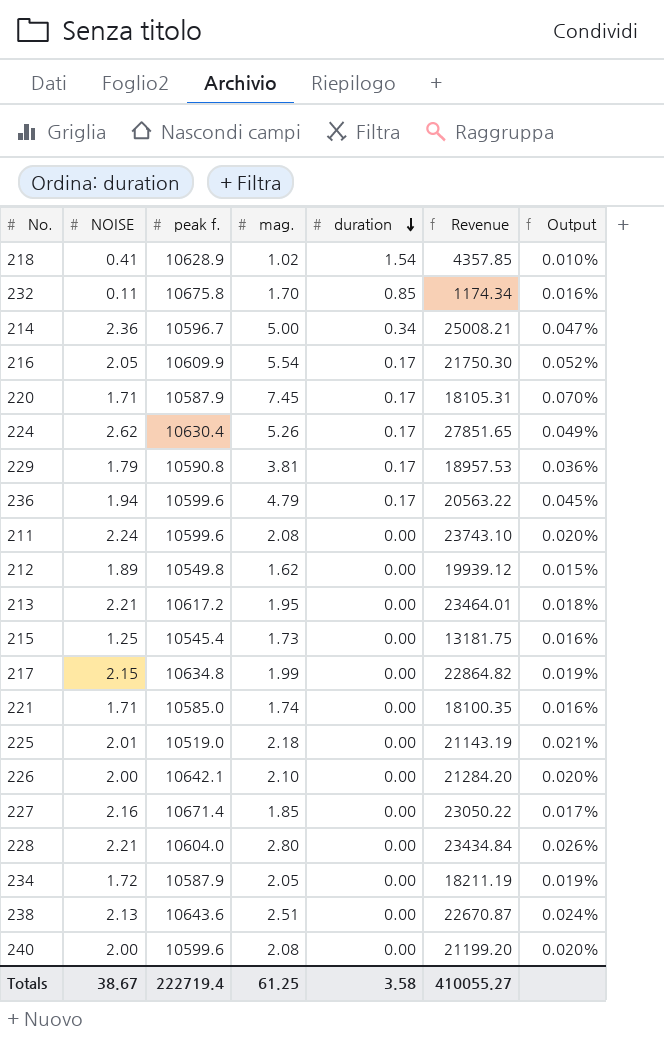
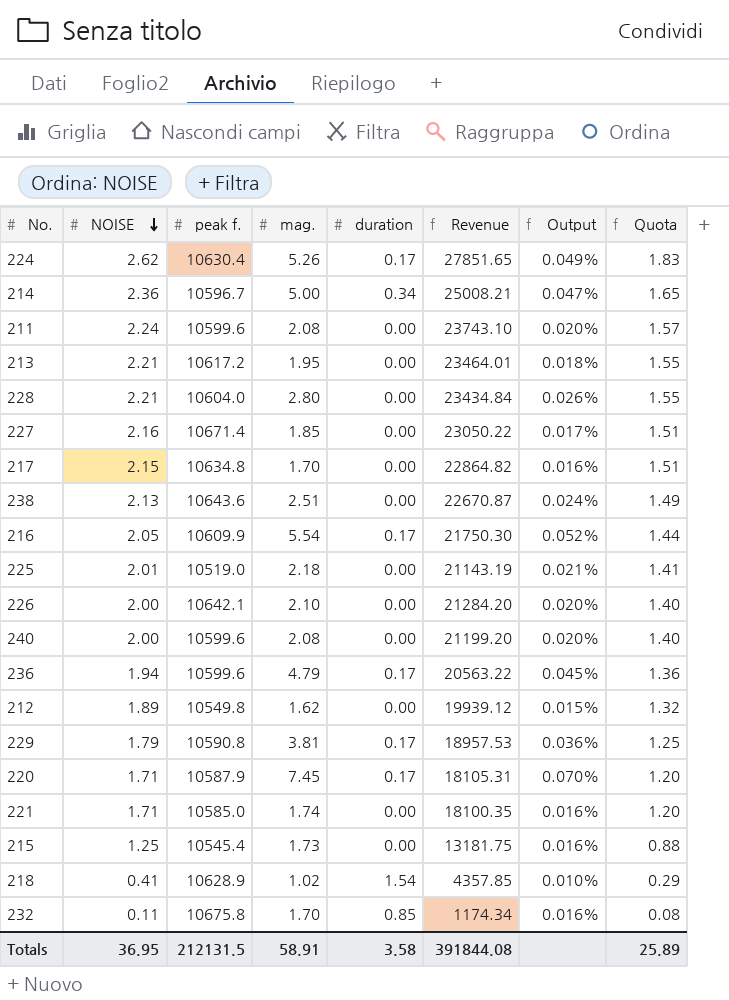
row order: duration descending -> NOISE descending
column Quota | formula: none -> [NOISE] * 0.7
row 234: 1.72 | 10587.9 | 2.05 | 0.00 | 18211.19 | 0.019% -> none
217 | mag.: 1.99 -> 1.70
217 | Output: 0.019% -> 0.016%
Totals | NOISE: 38.67 -> 36.95
Totals | peak f.: 222719.4 -> 212131.5
Totals | mag.: 61.25 -> 58.91
Totals | Revenue: 410055.27 -> 391844.08

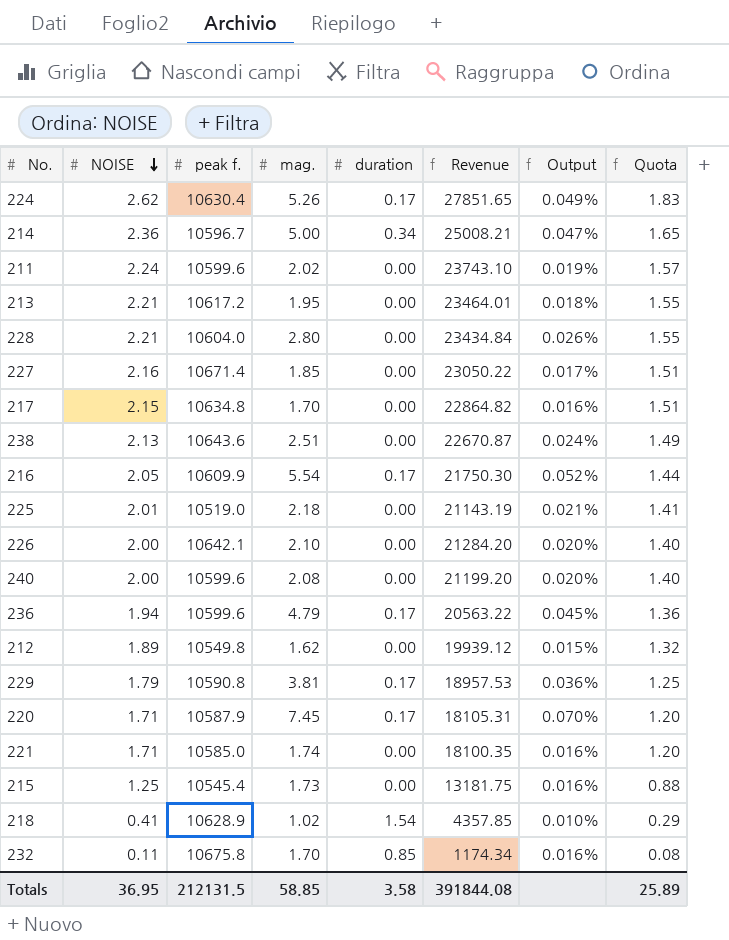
211 | mag.: 2.08 -> 2.02
211 | Output: 0.020% -> 0.019%
Totals | mag.: 58.91 -> 58.85

